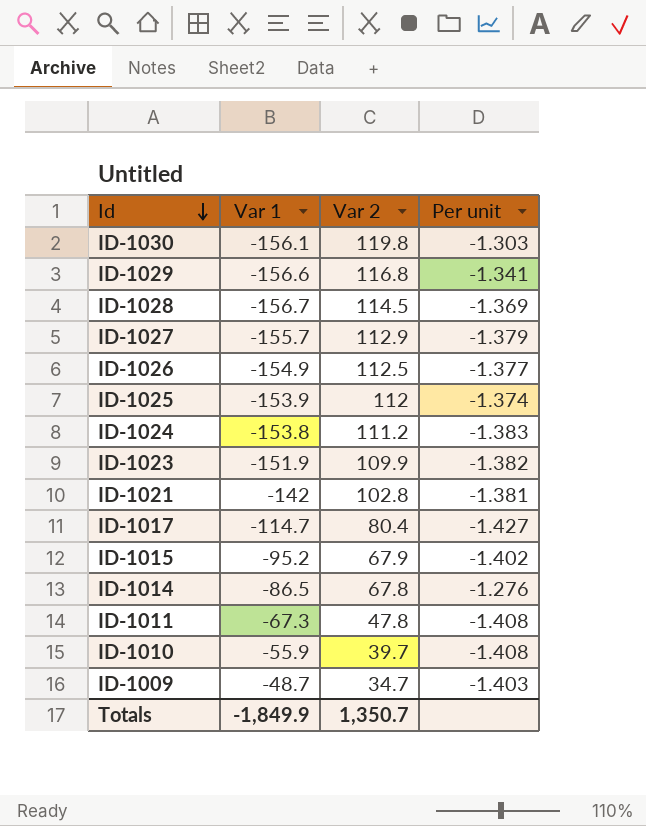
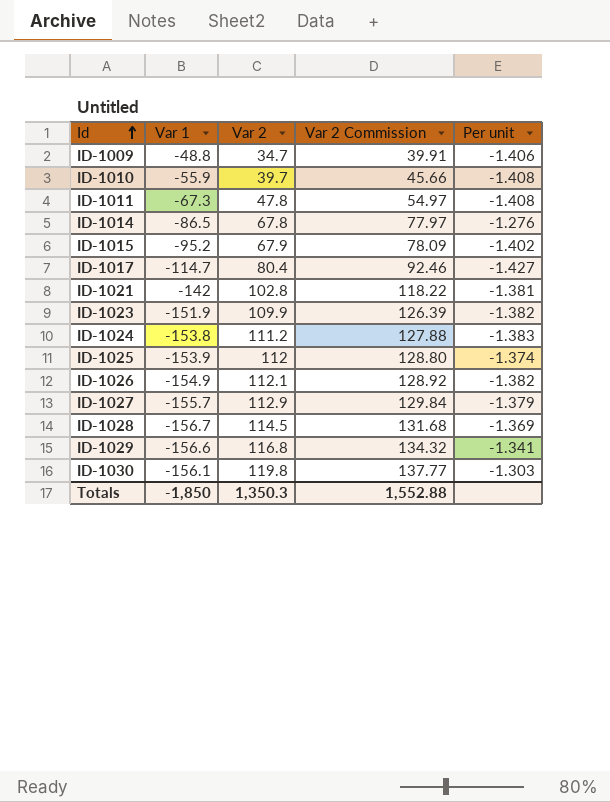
row order: Id descending -> Id ascending
column Var 2 Commission | formula: none -> [Var 2] * 1.15
ID-1009 | Var 1: -48.7 -> -48.8
ID-1009 | Per unit: -1.403 -> -1.406
ID-1026 | Var 2: 112.5 -> 112.1
ID-1026 | Per unit: -1.377 -> -1.382
Totals | Var 1: -1,849.9 -> -1,850
Totals | Var 2: 1,350.7 -> 1,350.3

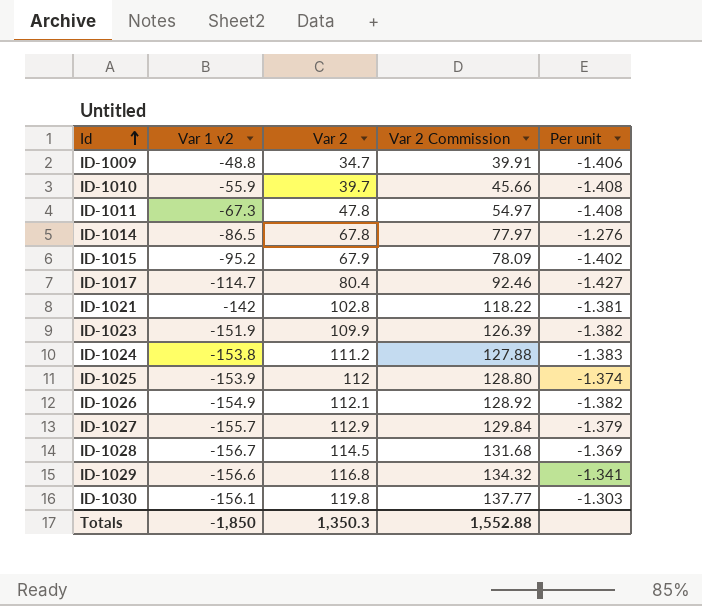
column name: Var 1 -> Var 1 v2

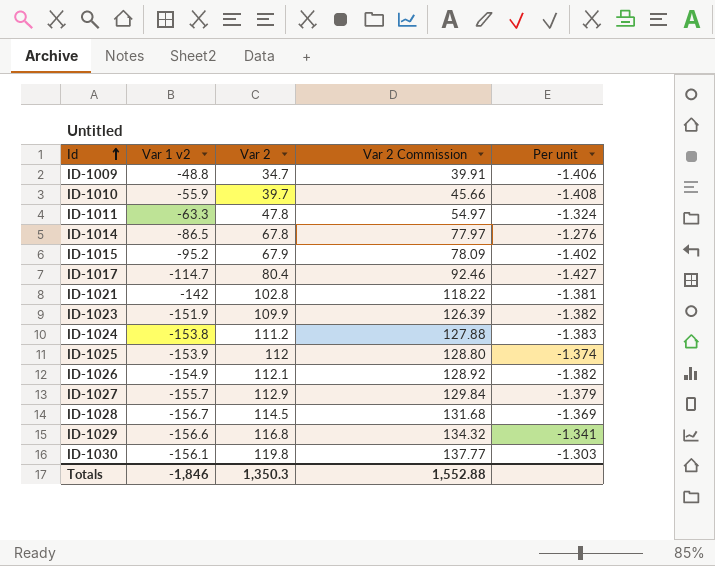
ID-1011 | Var 1 v2: -67.3 -> -63.3
ID-1011 | Per unit: -1.408 -> -1.324
Totals | Var 1 v2: -1,850 -> -1,846

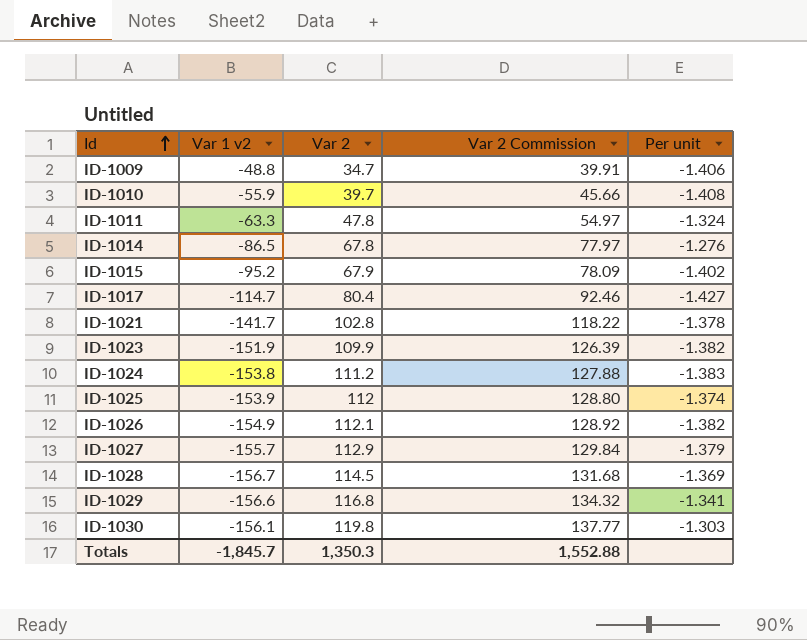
ID-1021 | Var 1 v2: -142 -> -141.7
ID-1021 | Per unit: -1.381 -> -1.378
Totals | Var 1 v2: -1,846 -> -1,845.7

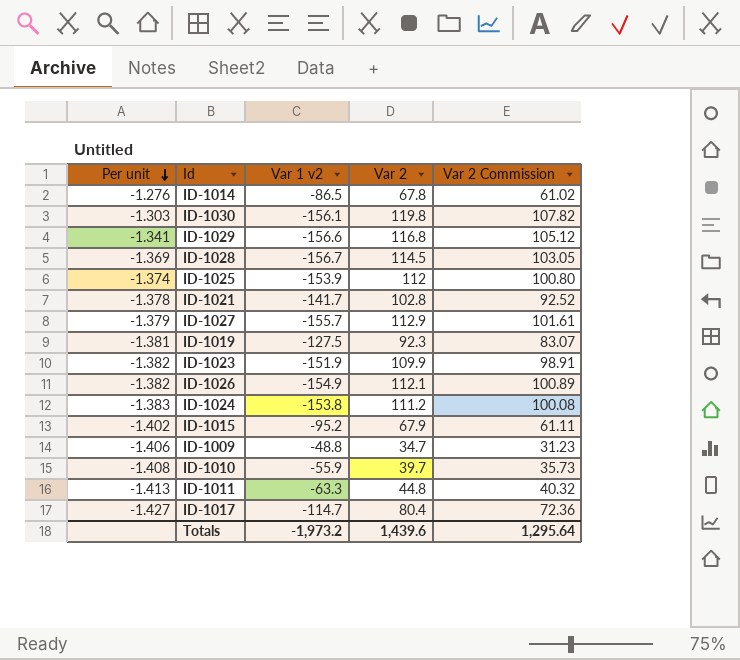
row order: Id ascending -> Per unit descending
column Per unit | position: 5 -> 1
column Var 2 Commission | formula: [Var 2] * 1.15 -> [Var 2] * 0.9
row ID-1019: none -> -1.381 | -127.5 | 92.3 | 83.07
ID-1011 | Per unit: -1.324 -> -1.413
ID-1011 | Var 2: 47.8 -> 44.8
Totals | Var 1 v2: -1,845.7 -> -1,973.2
Totals | Var 2: 1,350.3 -> 1,439.6
Totals | Var 2 Commission: 1,552.88 -> 1,295.64

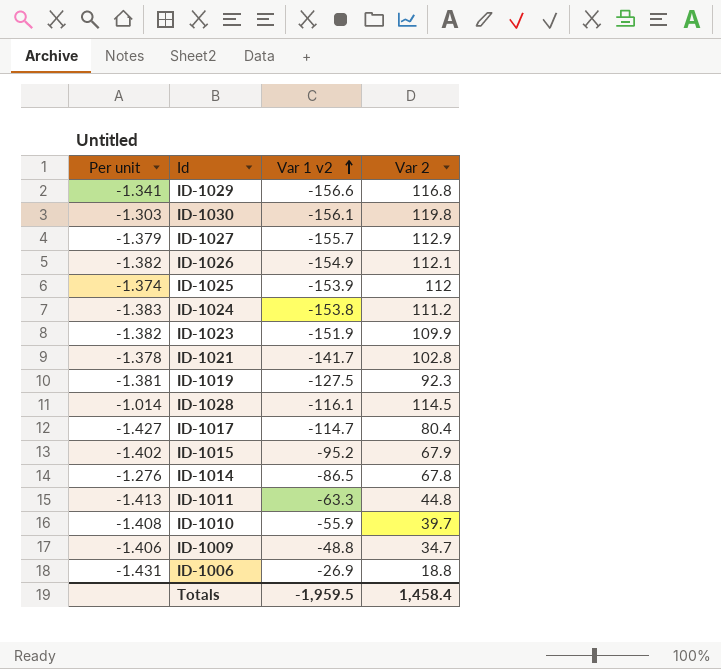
row order: Per unit descending -> Var 1 v2 ascending
column Var 2 Commission | formula: [Var 2] * 0.9 -> none
ID-1028 | Per unit: -1.369 -> -1.014
ID-1028 | Var 1 v2: -156.7 -> -116.1
row ID-1006: none -> -1.431 | -26.9 | 18.8
Totals | Var 1 v2: -1,973.2 -> -1,959.5
Totals | Var 2: 1,439.6 -> 1,458.4

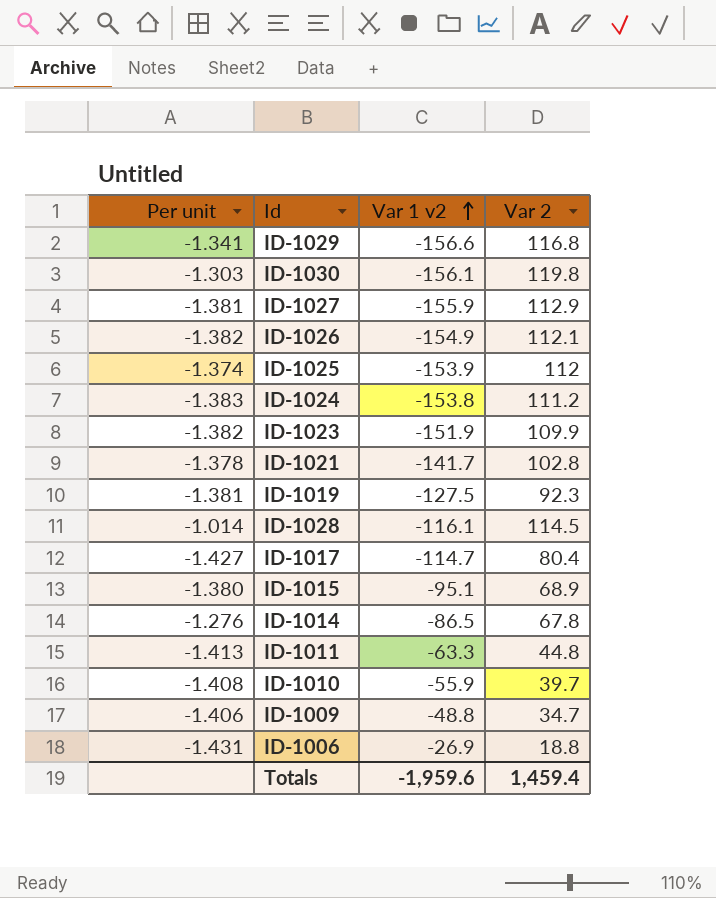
ID-1027 | Per unit: -1.379 -> -1.381
ID-1027 | Var 1 v2: -155.7 -> -155.9
ID-1015 | Per unit: -1.402 -> -1.380
ID-1015 | Var 1 v2: -95.2 -> -95.1
ID-1015 | Var 2: 67.9 -> 68.9
Totals | Var 1 v2: -1,959.5 -> -1,959.6
Totals | Var 2: 1,458.4 -> 1,459.4

